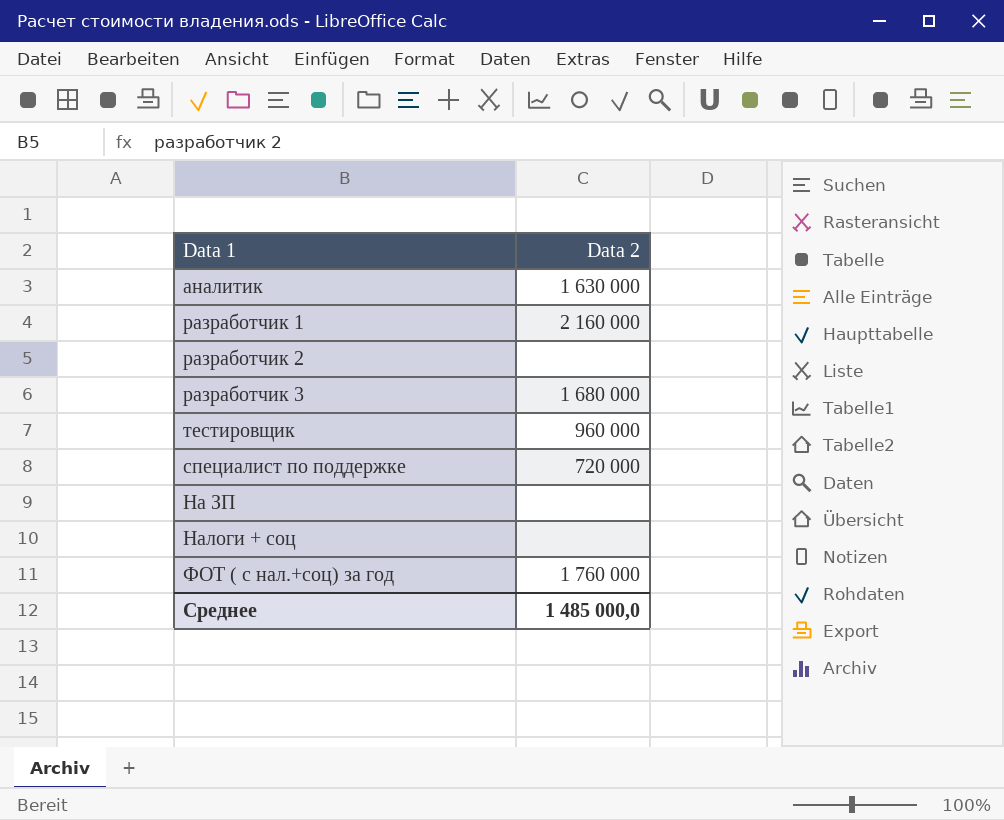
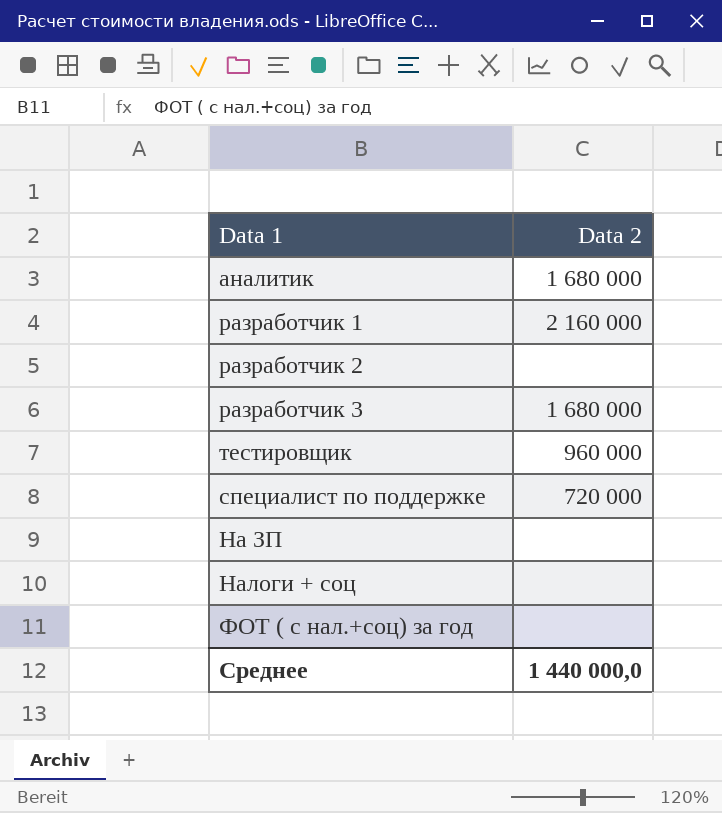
аналитик | Data 2: 1 630 000 -> 1 680 000
ФОТ ( с нал.+соц) за год | Data 2: 1 760 000 -> none
Среднее | Data 2: 1 485 000,0 -> 1 440 000,0

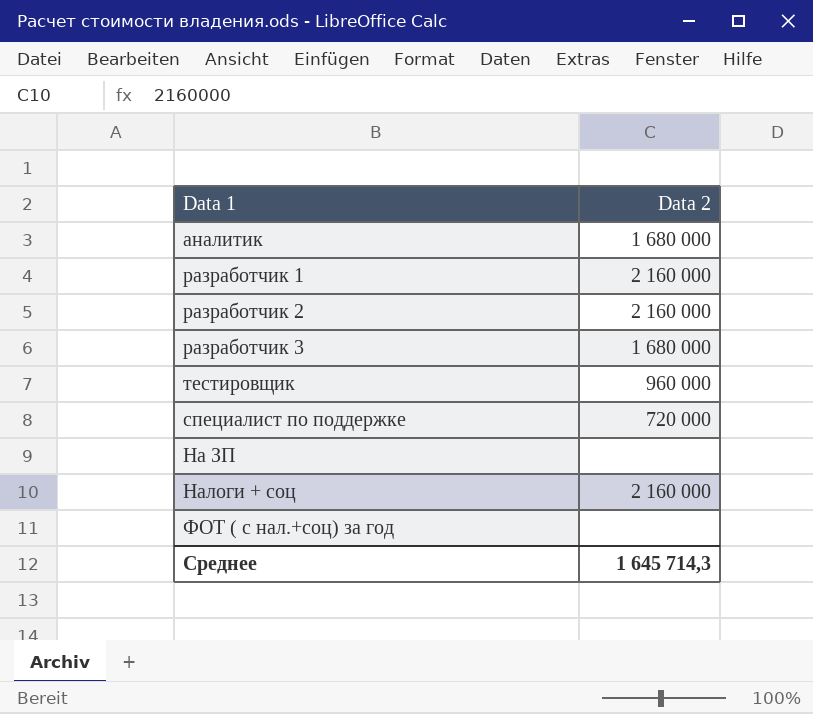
разработчик 2 | Data 2: none -> 2 160 000
Налоги + соц | Data 2: none -> 2 160 000
Среднее | Data 2: 1 440 000,0 -> 1 645 714,3

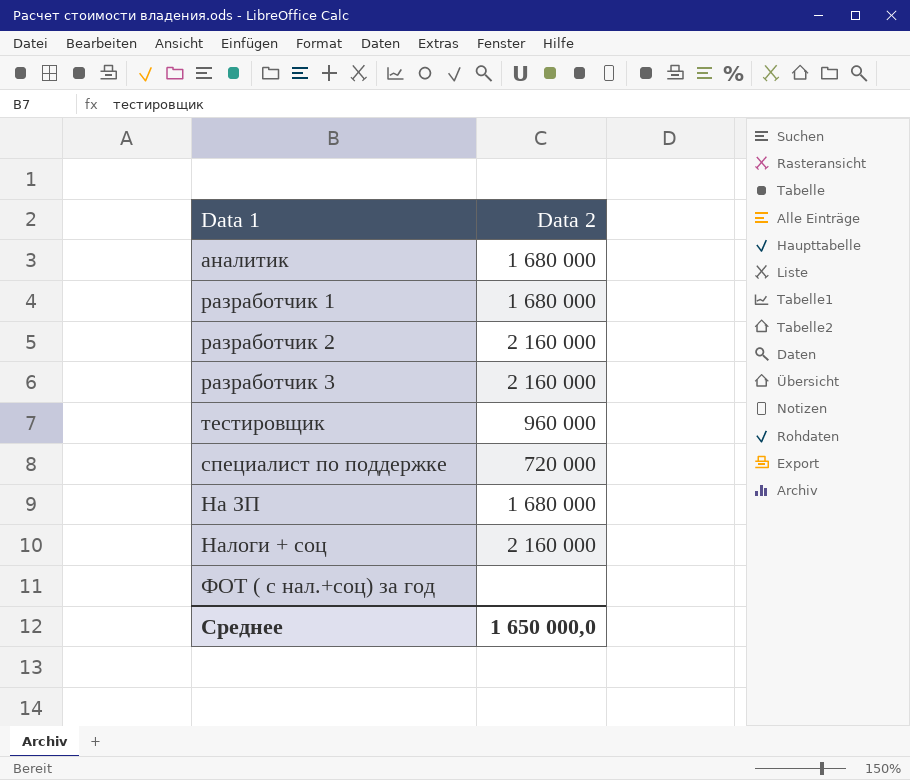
разработчик 1 | Data 2: 2 160 000 -> 1 680 000
разработчик 3 | Data 2: 1 680 000 -> 2 160 000
На ЗП | Data 2: none -> 1 680 000
Среднее | Data 2: 1 645 714,3 -> 1 650 000,0

